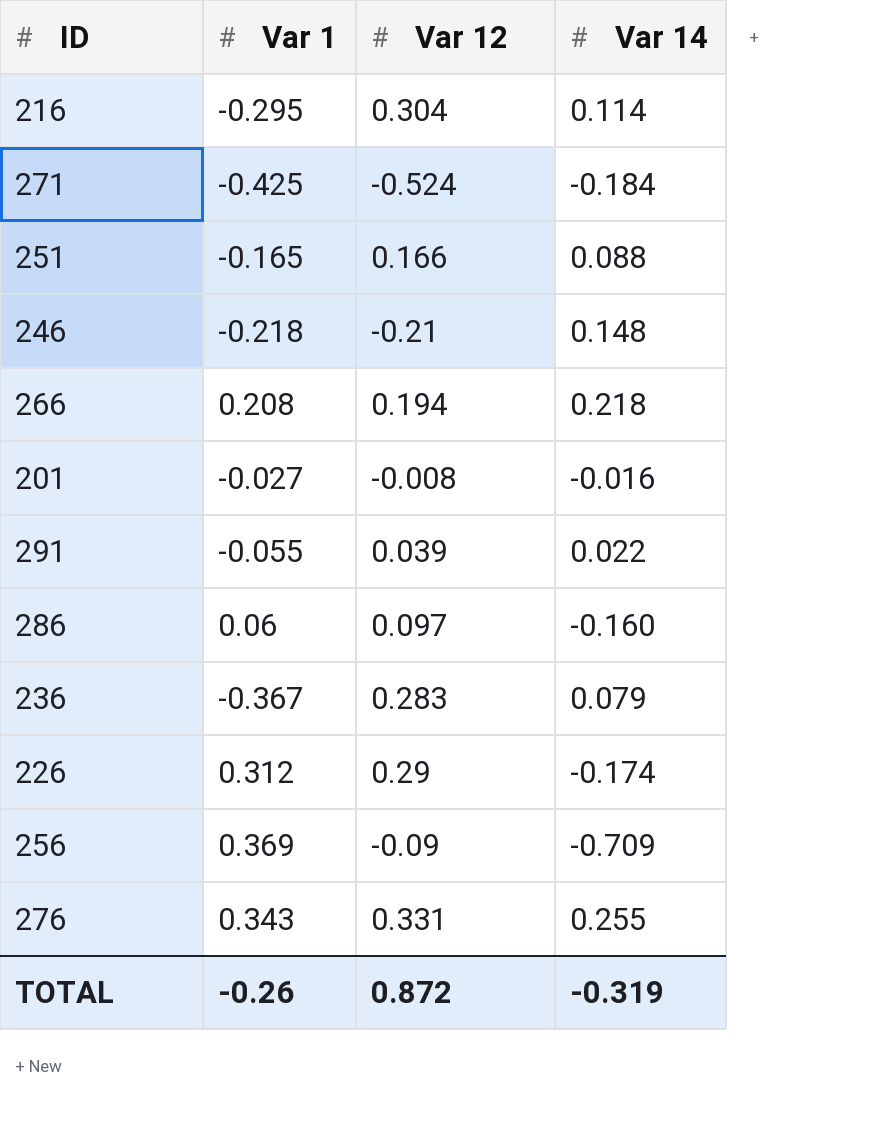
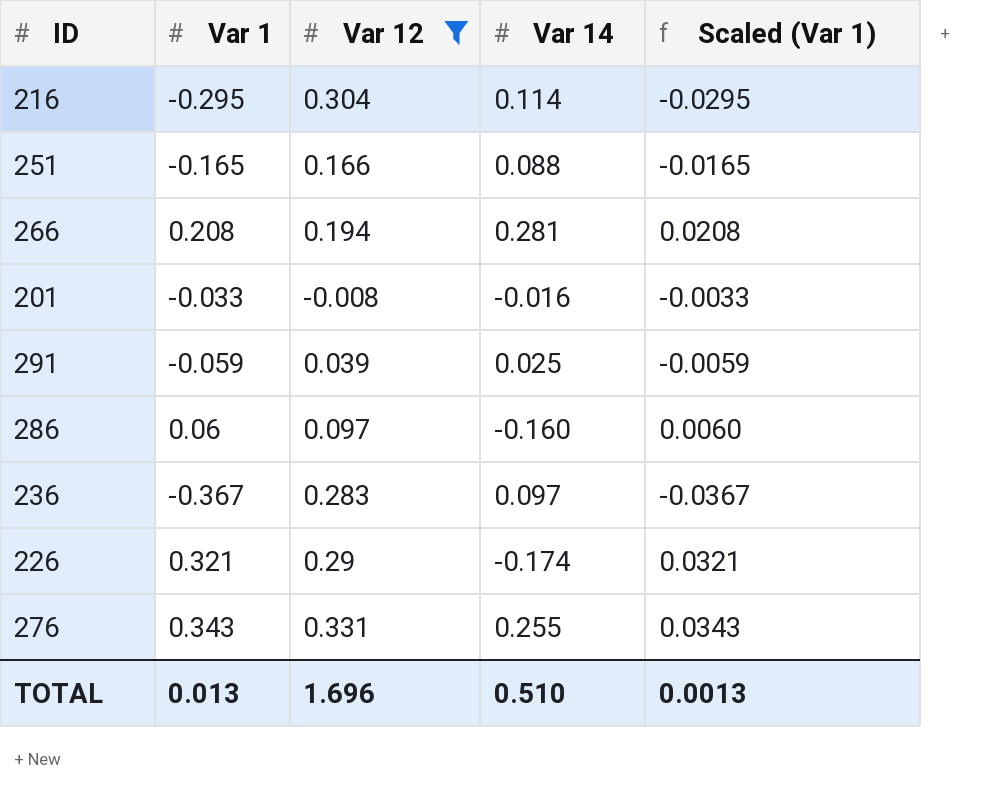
filter: none -> Var 12 >= -0.008
column Scaled (Var 1) | formula: none -> [Var 1] * 0.1
266 | Var 14: 0.218 -> 0.281
201 | Var 1: -0.027 -> -0.033
291 | Var 1: -0.055 -> -0.059
291 | Var 14: 0.022 -> 0.025
236 | Var 14: 0.079 -> 0.097
226 | Var 1: 0.312 -> 0.321
TOTAL | Var 1: -0.26 -> 0.013
TOTAL | Var 12: 0.872 -> 1.696
TOTAL | Var 14: -0.319 -> 0.510

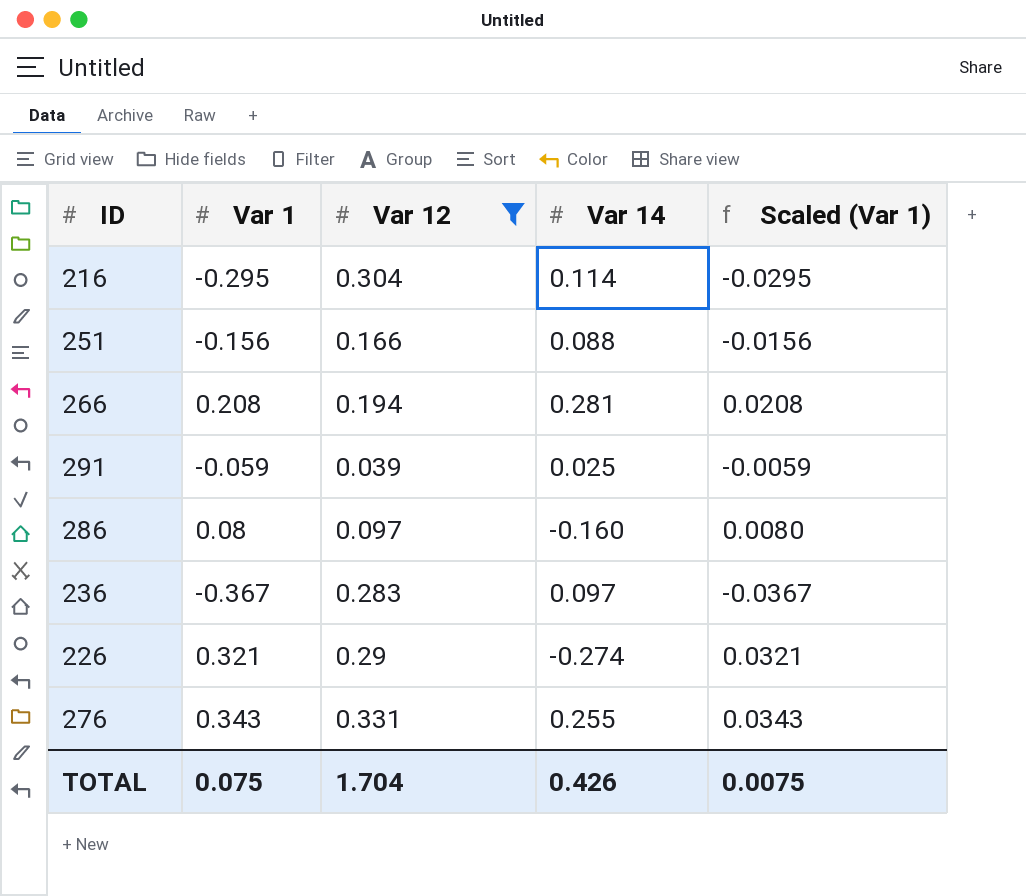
row 201: -0.033 | -0.008 | -0.016 | -0.0033 -> none
251 | Var 1: -0.165 -> -0.156
251 | Scaled (Var 1): -0.0165 -> -0.0156
286 | Var 1: 0.06 -> 0.08
286 | Scaled (Var 1): 0.0060 -> 0.0080
226 | Var 14: -0.174 -> -0.274
TOTAL | Var 1: 0.013 -> 0.075
TOTAL | Var 12: 1.696 -> 1.704
TOTAL | Var 14: 0.510 -> 0.426
TOTAL | Scaled (Var 1): 0.0013 -> 0.0075

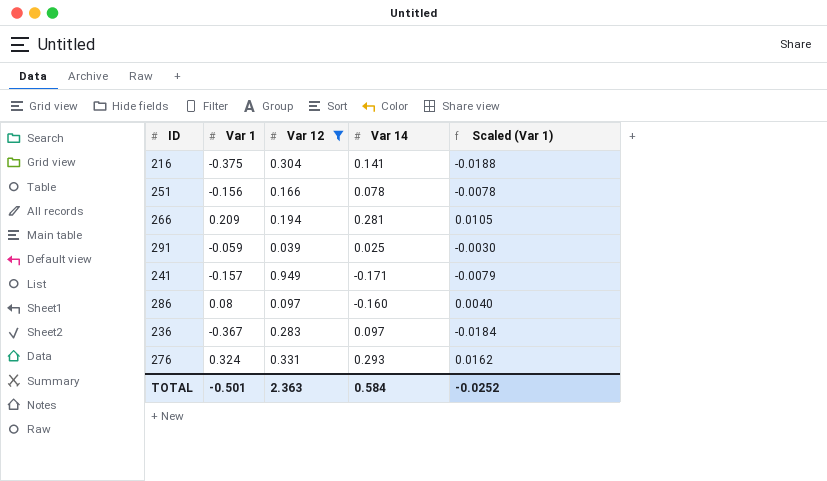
column Scaled (Var 1) | formula: [Var 1] * 0.1 -> [Var 1] * 0.05
row 226: 0.321 | 0.29 | -0.274 | 0.0321 -> none
216 | Var 1: -0.295 -> -0.375
216 | Var 14: 0.114 -> 0.141
251 | Var 14: 0.088 -> 0.078
266 | Var 1: 0.208 -> 0.209
row 241: none -> -0.157 | 0.949 | -0.171 | -0.0079
276 | Var 1: 0.343 -> 0.324
276 | Var 14: 0.255 -> 0.293
TOTAL | Var 1: 0.075 -> -0.501
TOTAL | Var 12: 1.704 -> 2.363
TOTAL | Var 14: 0.426 -> 0.584
TOTAL | Scaled (Var 1): 0.0075 -> -0.0252

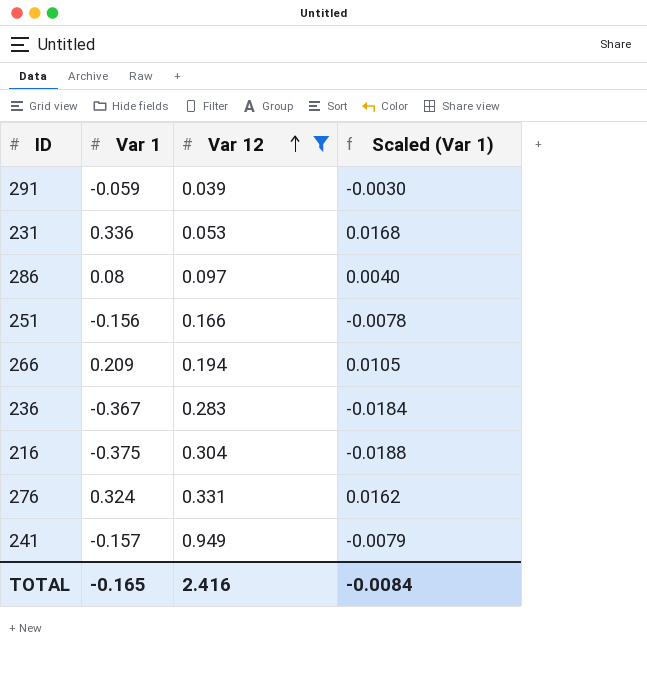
row order: none -> Var 12 ascending
column Var 14 | position: 4 -> none
row 231: none -> 0.336 | 0.053 | 0.0168
TOTAL | Var 1: -0.501 -> -0.165
TOTAL | Var 12: 2.363 -> 2.416
TOTAL | Scaled (Var 1): -0.0252 -> -0.0084

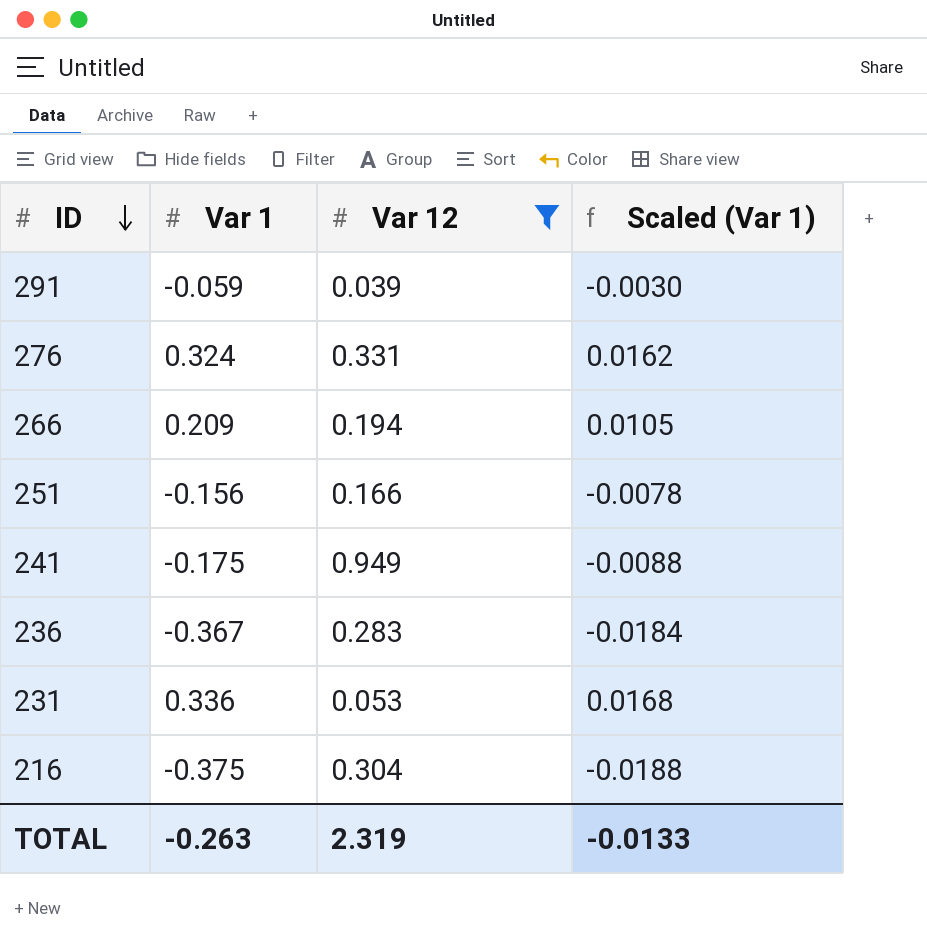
row order: Var 12 ascending -> ID descending
row 286: 0.08 | 0.097 | 0.0040 -> none
241 | Var 1: -0.157 -> -0.175
241 | Scaled (Var 1): -0.0079 -> -0.0088
TOTAL | Var 1: -0.165 -> -0.263
TOTAL | Var 12: 2.416 -> 2.319
TOTAL | Scaled (Var 1): -0.0084 -> -0.0133

